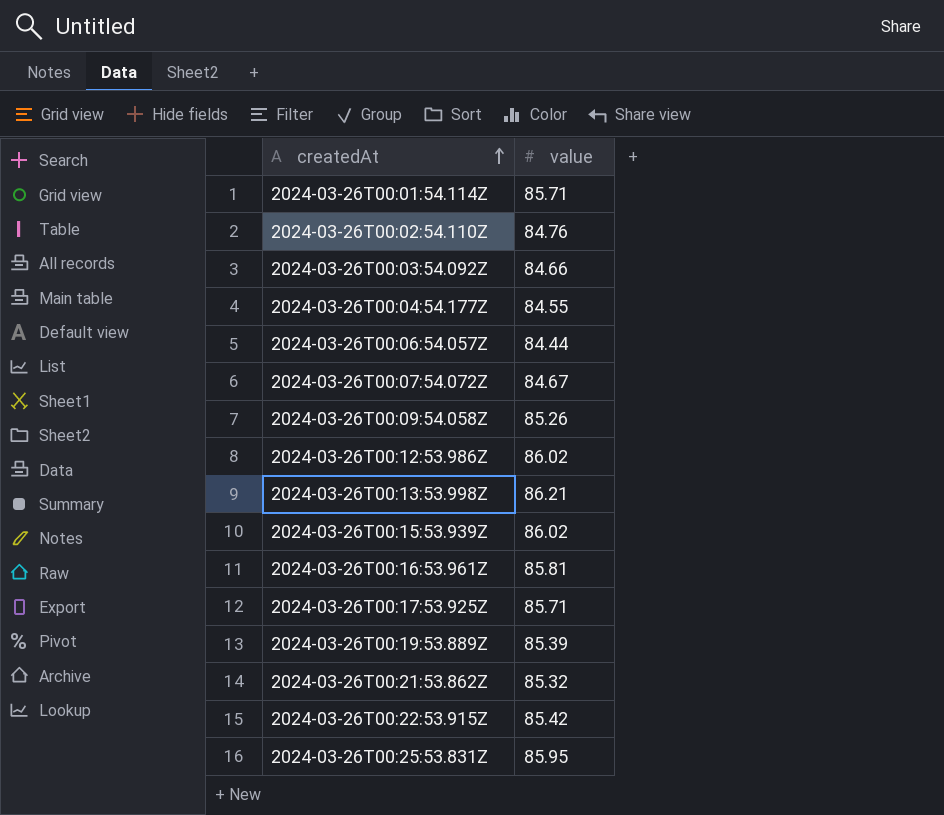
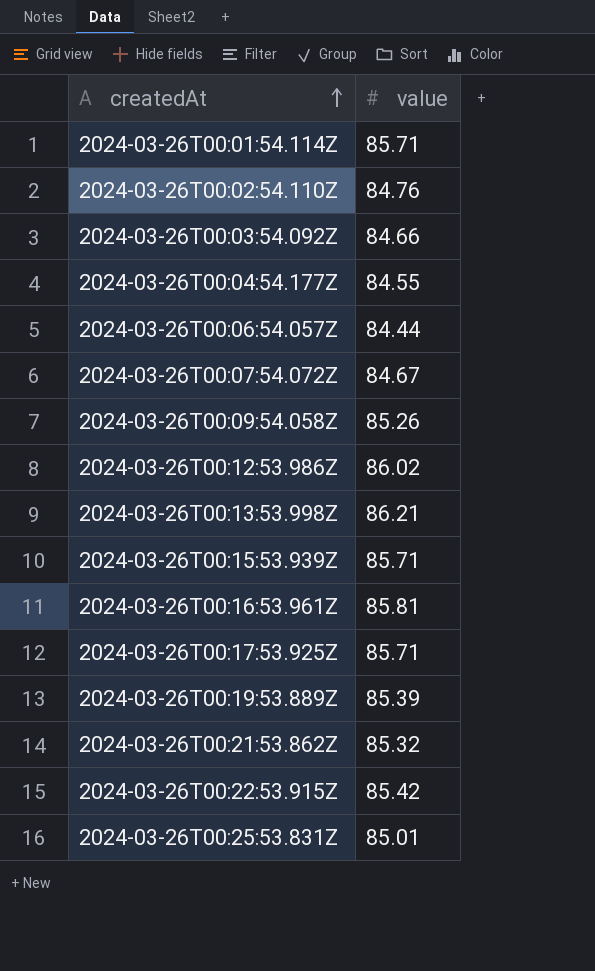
2024-03-26T00:15:53.939Z | value: 86.02 -> 85.71
2024-03-26T00:25:53.831Z | value: 85.95 -> 85.01

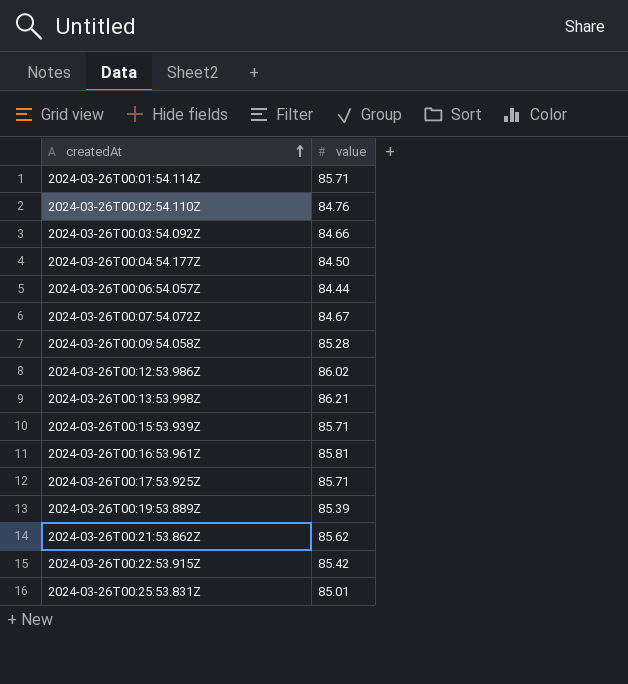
2024-03-26T00:04:54.177Z | value: 84.55 -> 84.50
2024-03-26T00:09:54.058Z | value: 85.26 -> 85.28
2024-03-26T00:21:53.862Z | value: 85.32 -> 85.62

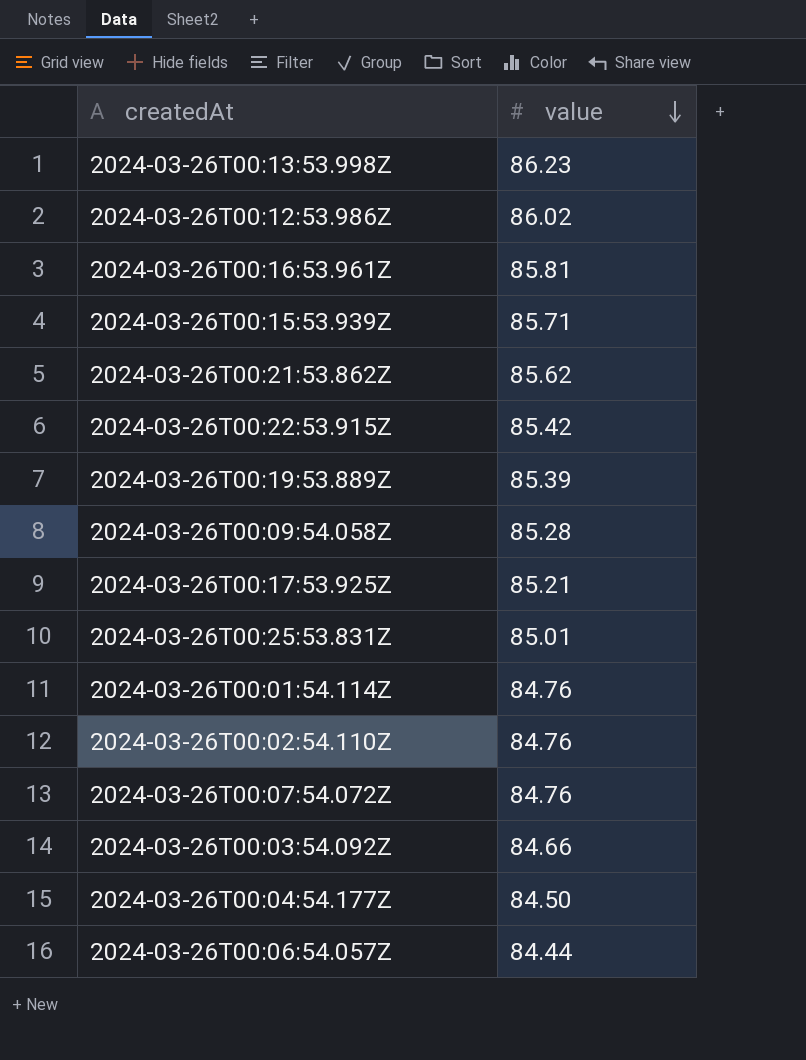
row order: createdAt ascending -> value descending
2024-03-26T00:13:53.998Z | value: 86.21 -> 86.23
2024-03-26T00:17:53.925Z | value: 85.71 -> 85.21
2024-03-26T00:01:54.114Z | value: 85.71 -> 84.76
2024-03-26T00:07:54.072Z | value: 84.67 -> 84.76

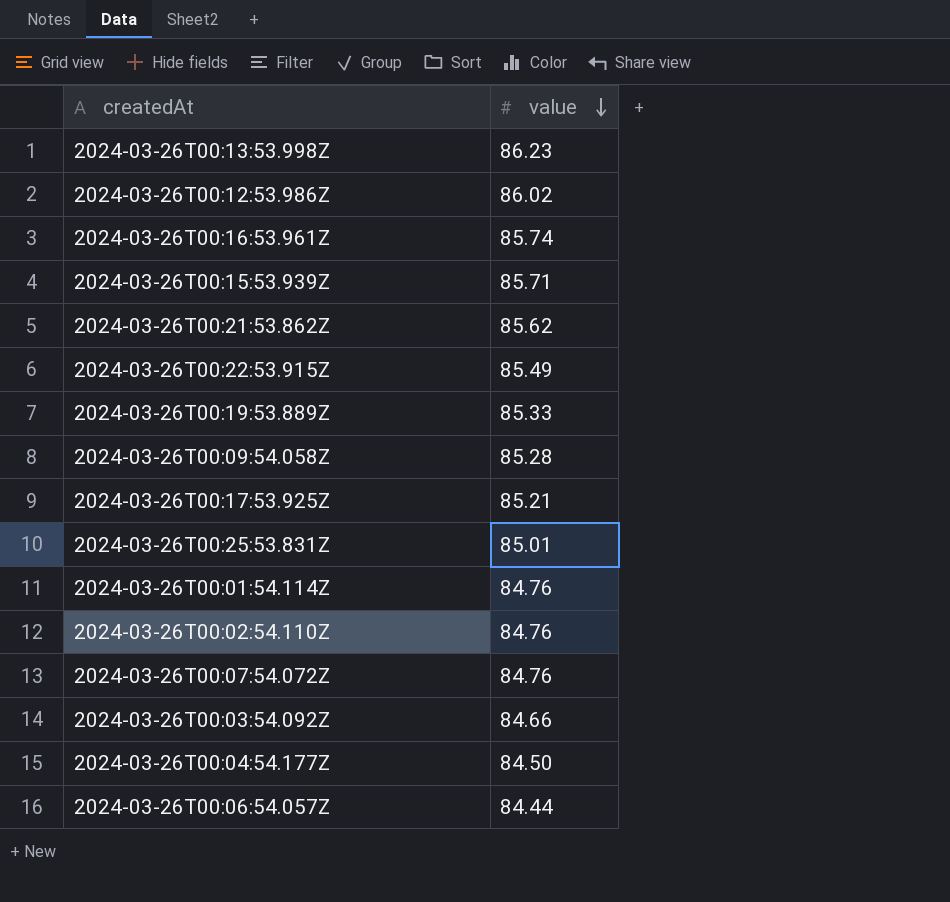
2024-03-26T00:16:53.961Z | value: 85.81 -> 85.74
2024-03-26T00:22:53.915Z | value: 85.42 -> 85.49
2024-03-26T00:19:53.889Z | value: 85.39 -> 85.33

